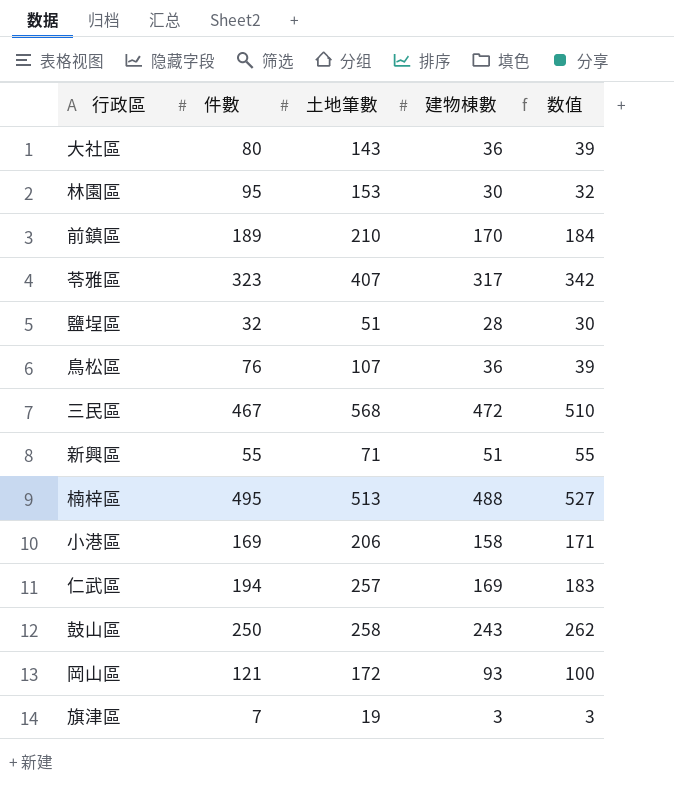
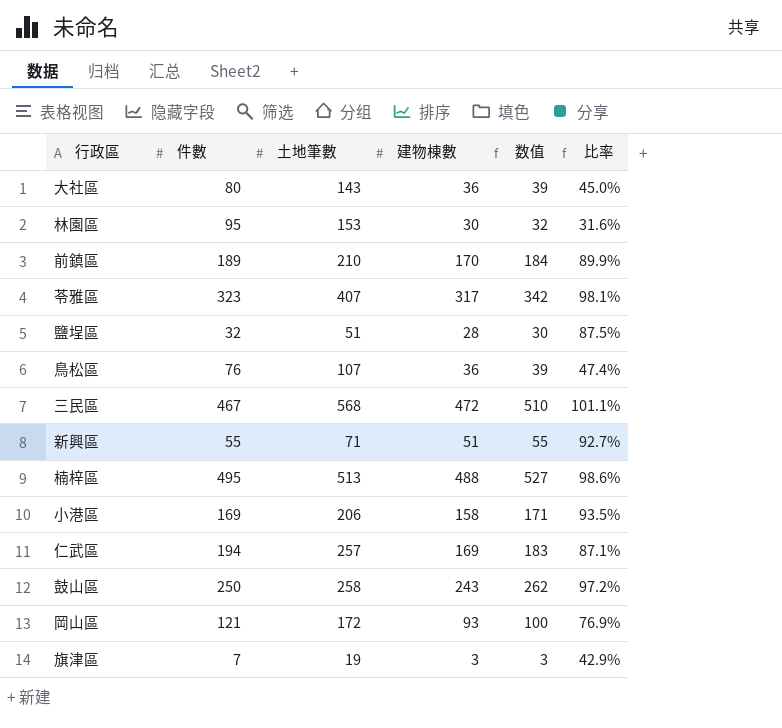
column 比率 | formula: none -> [建物棟數] / [件數]

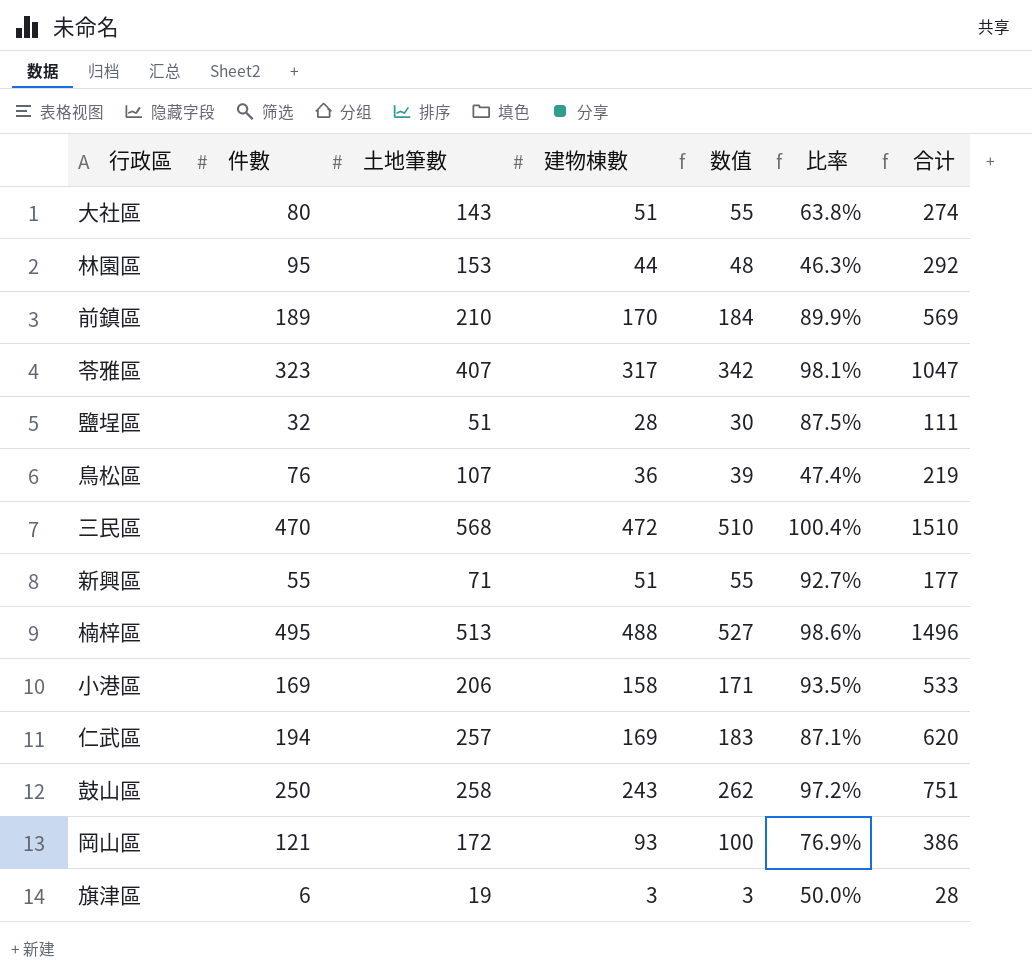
column 合计 | formula: none -> [件數] + [土地筆數] + [建物棟數]
大社區 | 建物棟數: 36 -> 51
大社區 | 数值: 39 -> 55
大社區 | 比率: 45.0% -> 63.8%
林園區 | 建物棟數: 30 -> 44
林園區 | 数值: 32 -> 48
林園區 | 比率: 31.6% -> 46.3%
三民區 | 件數: 467 -> 470
三民區 | 比率: 101.1% -> 100.4%
旗津區 | 件數: 7 -> 6
旗津區 | 比率: 42.9% -> 50.0%

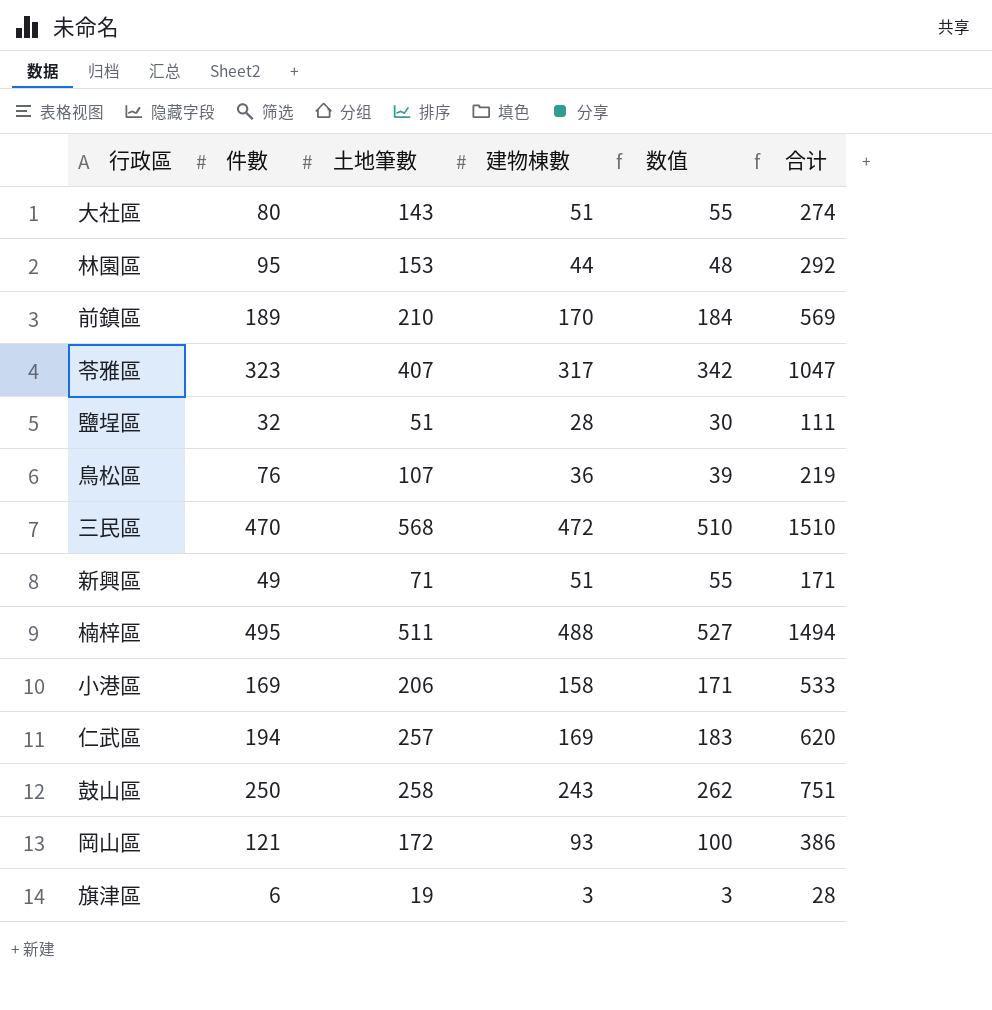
column 比率 | formula: [建物棟數] / [件數] -> none
新興區 | 件數: 55 -> 49
新興區 | 合计: 177 -> 171
楠梓區 | 土地筆數: 513 -> 511
楠梓區 | 合计: 1496 -> 1494

